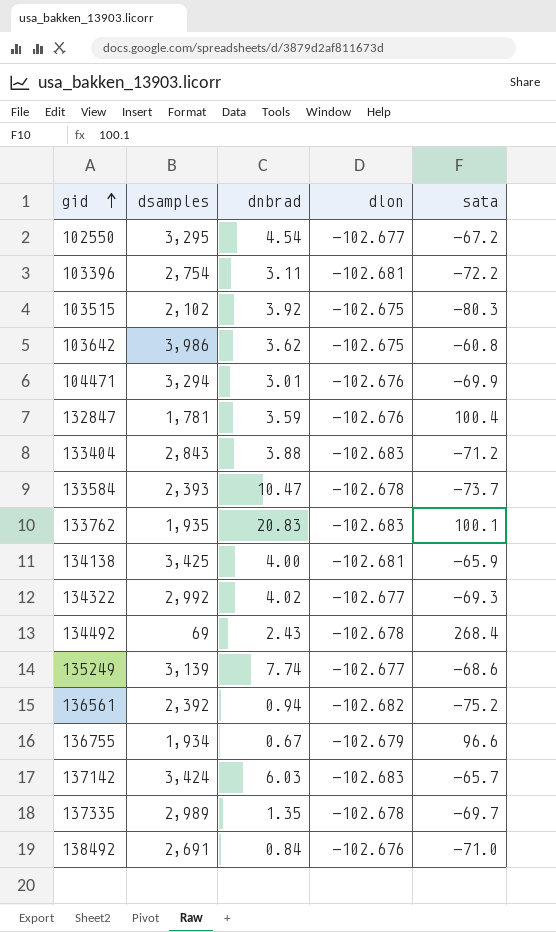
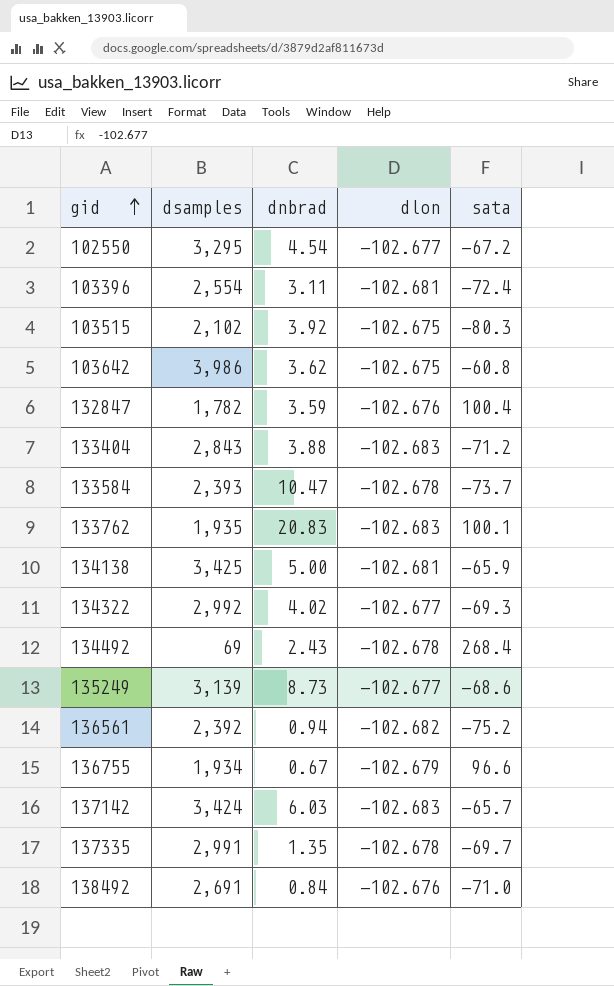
row 104471: 3,294 | 3.01 | -102.676 | -69.9 -> none
103396 | dsamples: 2,754 -> 2,554
103396 | sata: -72.2 -> -72.4
132847 | dsamples: 1,781 -> 1,782
134138 | dnbrad: 4.00 -> 5.00
135249 | dnbrad: 7.74 -> 8.73
137335 | dsamples: 2,989 -> 2,991

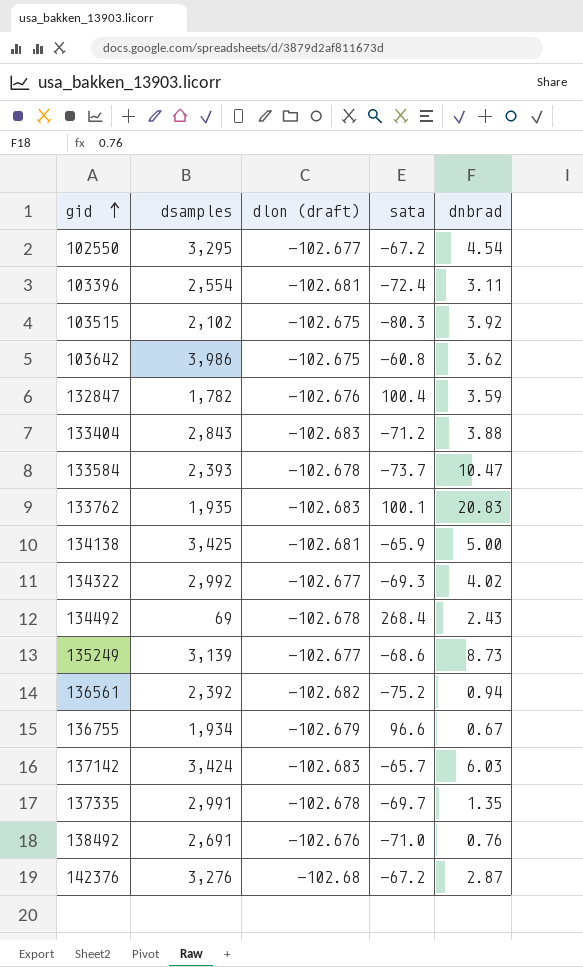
column name: dlon -> dlon (draft)
column dnbrad | position: 3 -> 5
138492 | dnbrad: 0.84 -> 0.76
row 142376: none -> 3,276 | -102.68 | -67.2 | 2.87

